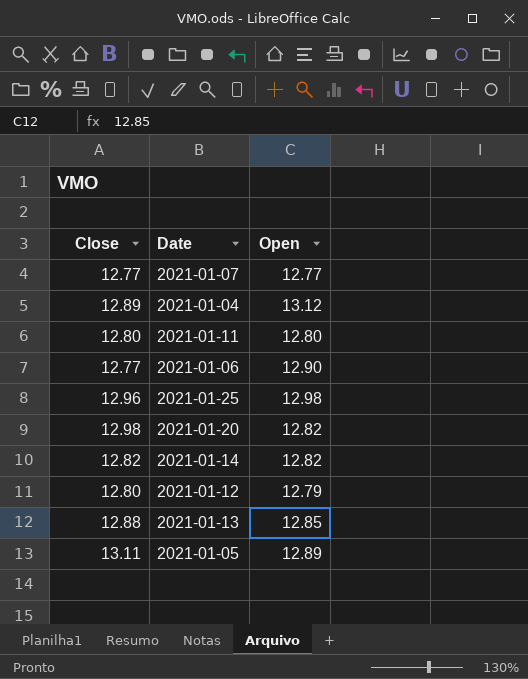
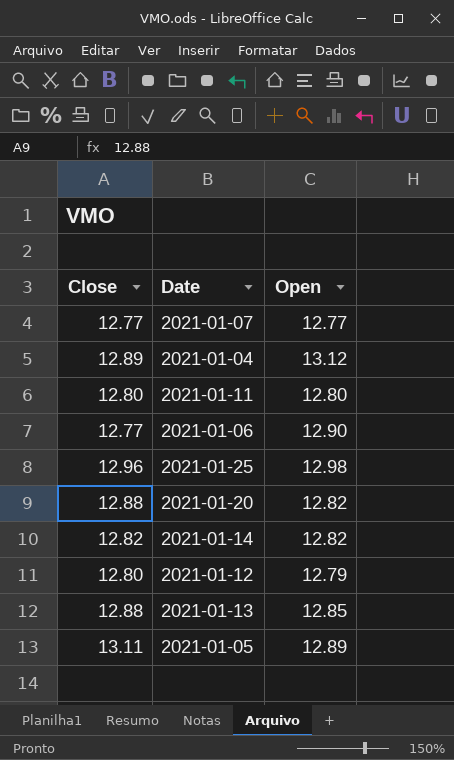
2021-01-20 | Close: 12.98 -> 12.88

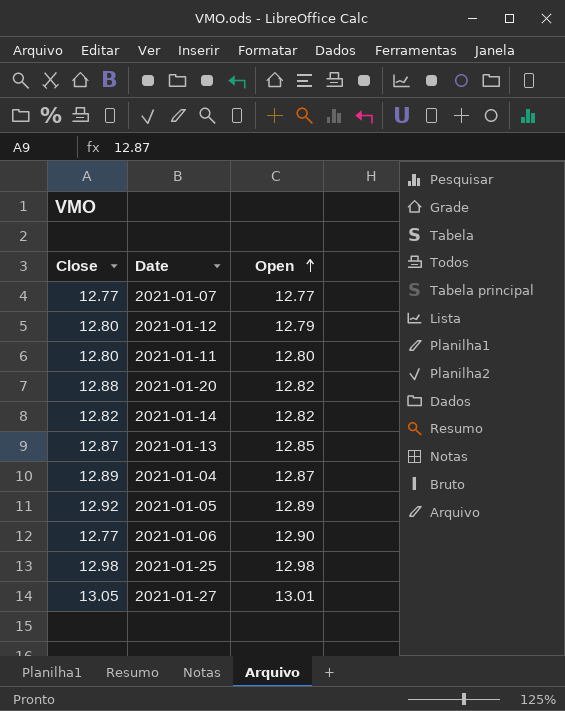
row order: none -> Open ascending
2021-01-13 | Close: 12.88 -> 12.87
2021-01-04 | Open: 13.12 -> 12.87
2021-01-05 | Close: 13.11 -> 12.92
2021-01-25 | Close: 12.96 -> 12.98
row 2021-01-27: none -> 13.05 | 13.01

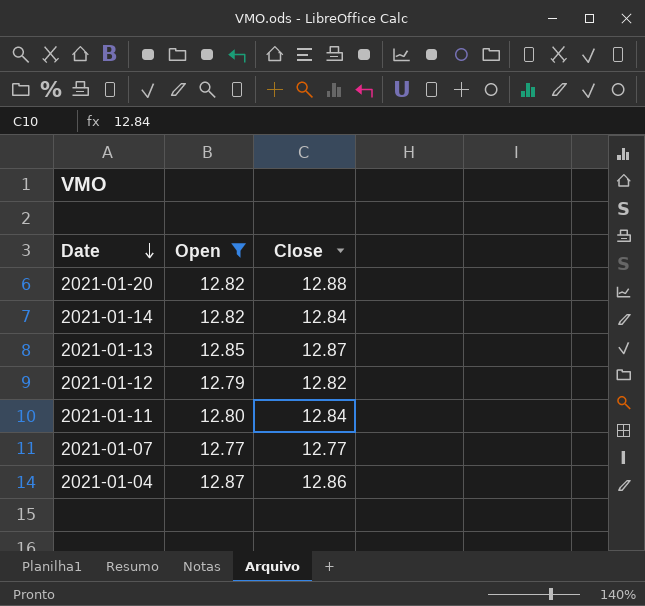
filter: none -> Open <= 12.87
row order: Open ascending -> Date descending
column Close | position: 1 -> 3
2021-01-14 | Close: 12.82 -> 12.84
2021-01-12 | Close: 12.80 -> 12.82
2021-01-11 | Close: 12.80 -> 12.84
2021-01-04 | Close: 12.89 -> 12.86

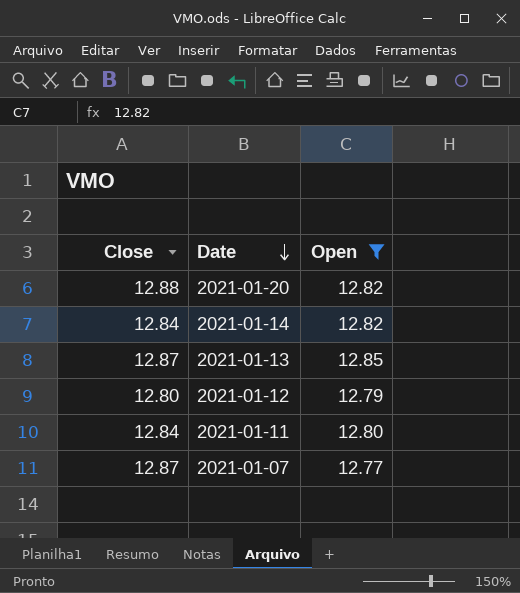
column Close | position: 3 -> 1
row 2021-01-04: 12.87 | 12.86 -> none
2021-01-12 | Close: 12.82 -> 12.80
2021-01-07 | Close: 12.77 -> 12.87

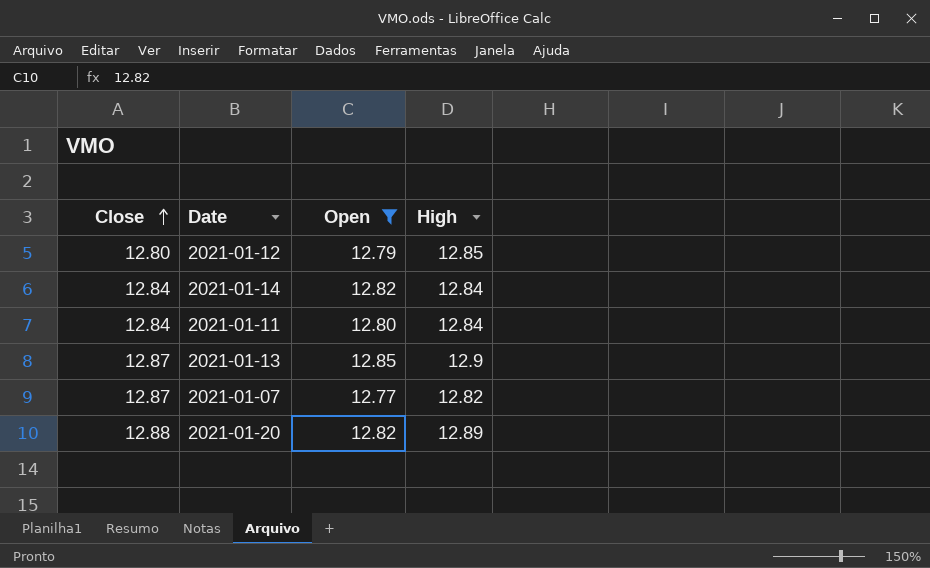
row order: Date descending -> Close ascending
column High | position: none -> 4

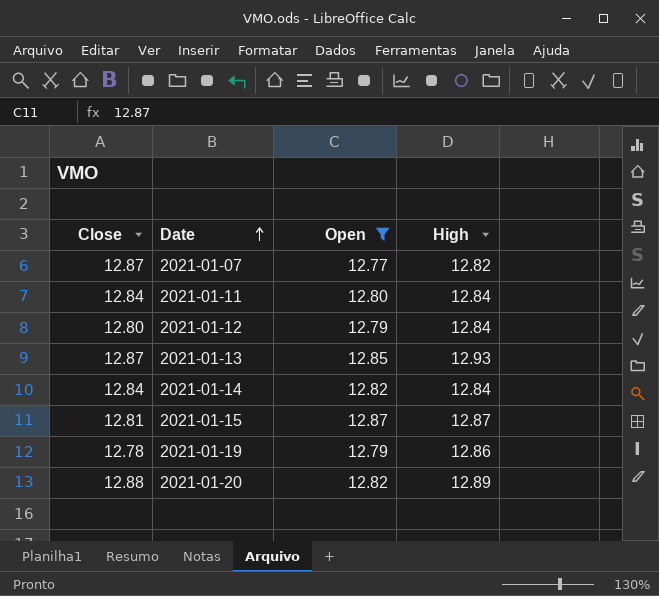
row order: Close ascending -> Date ascending
2021-01-12 | High: 12.85 -> 12.84
2021-01-13 | High: 12.9 -> 12.93
row 2021-01-15: none -> 12.81 | 12.87 | 12.87
row 2021-01-19: none -> 12.78 | 12.79 | 12.86

